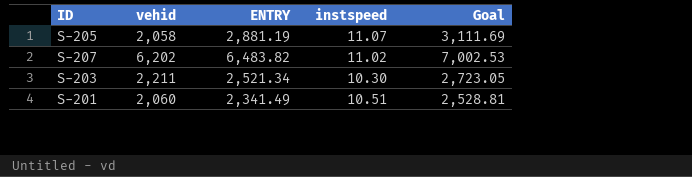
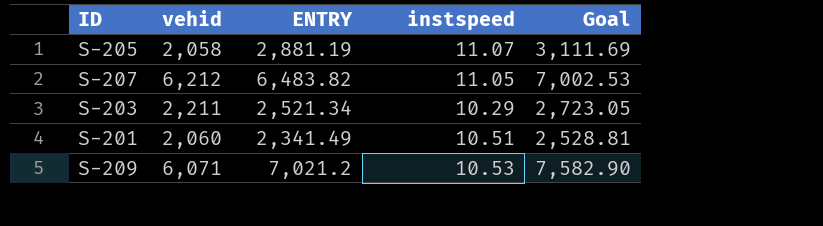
S-207 | vehid: 6,202 -> 6,212
S-207 | instspeed: 11.02 -> 11.05
S-203 | instspeed: 10.30 -> 10.29
row S-209: none -> 6,071 | 7,021.2 | 10.53 | 7,582.90

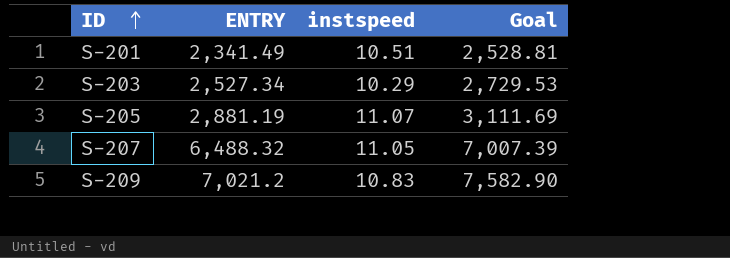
row order: none -> ID ascending
column vehid | position: 2 -> none
S-203 | ENTRY: 2,521.34 -> 2,527.34
S-203 | Goal: 2,723.05 -> 2,729.53
S-207 | ENTRY: 6,483.82 -> 6,488.32
S-207 | Goal: 7,002.53 -> 7,007.39
S-209 | instspeed: 10.53 -> 10.83

